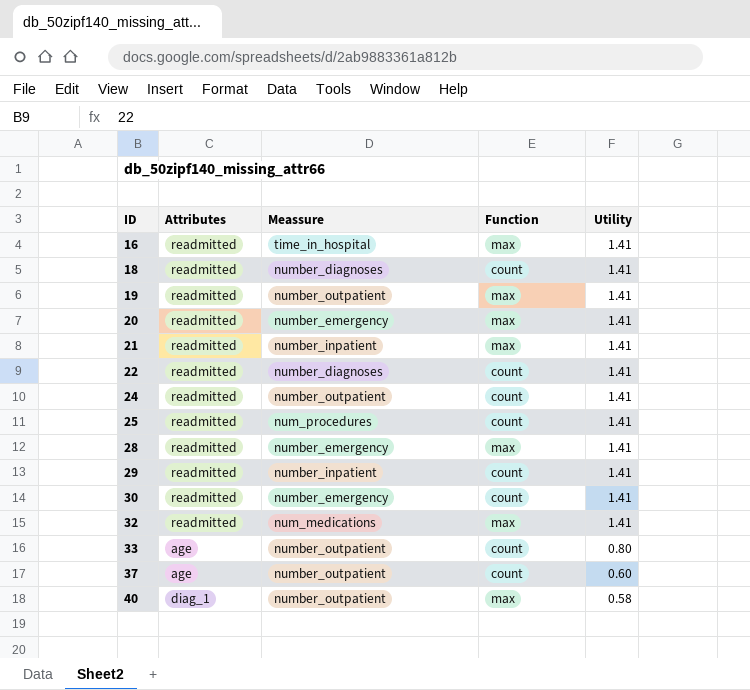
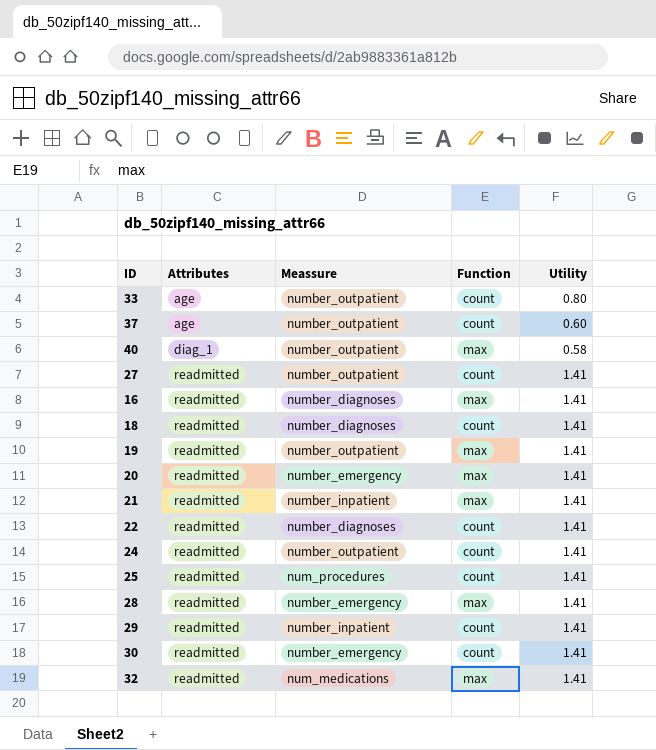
row order: ID ascending -> Attributes ascending
row 27: none -> readmitted | number_outpatient | count | 1.41
16 | Meassure: time_in_hospital -> number_diagnoses

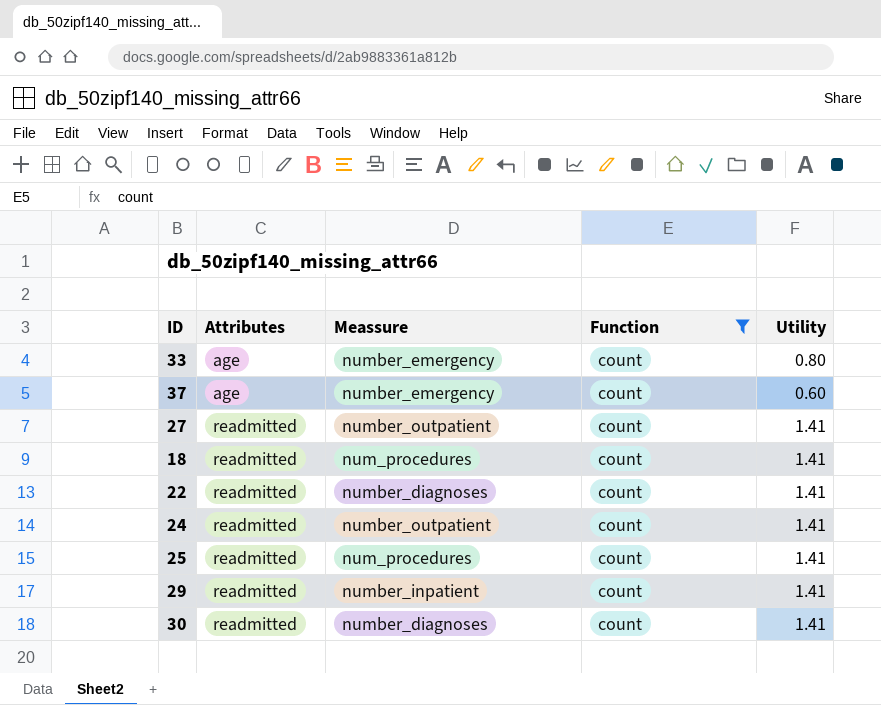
filter: none -> Function = count
33 | Meassure: number_outpatient -> number_emergency
37 | Meassure: number_outpatient -> number_emergency
18 | Meassure: number_diagnoses -> num_procedures
30 | Meassure: number_emergency -> number_diagnoses

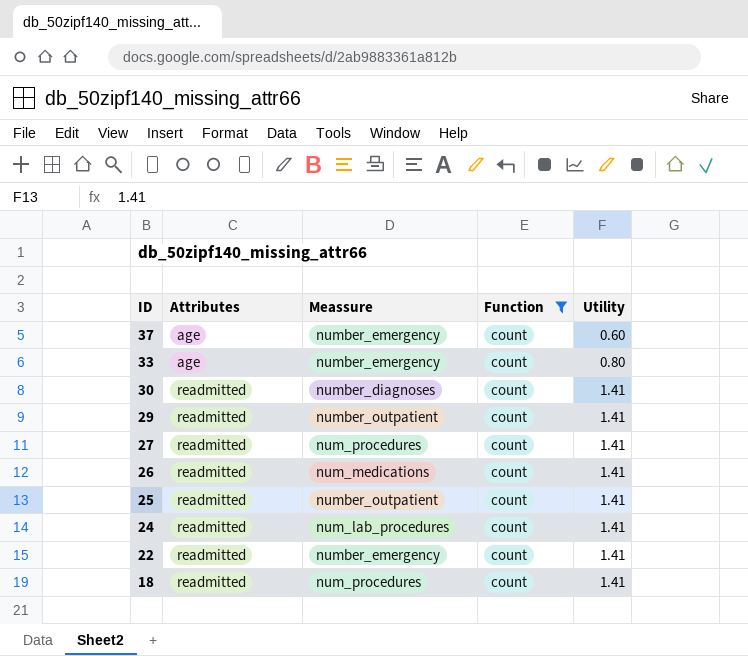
row order: Attributes ascending -> ID descending
29 | Meassure: number_inpatient -> number_outpatient
27 | Meassure: number_outpatient -> num_procedures
row 26: none -> readmitted | num_medications | count | 1.41
25 | Meassure: num_procedures -> number_outpatient
24 | Meassure: number_outpatient -> num_lab_procedures
22 | Meassure: number_diagnoses -> number_emergency

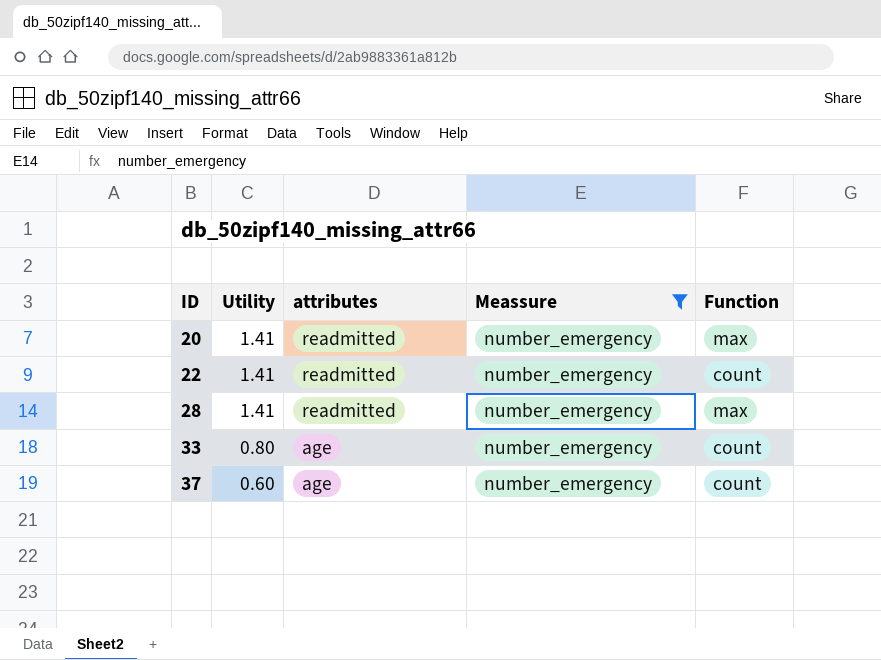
filter: Function = count -> Meassure = number_emergency
row order: ID descending -> ID ascending
column Utility | position: 5 -> 2
column name: Attributes -> attributes

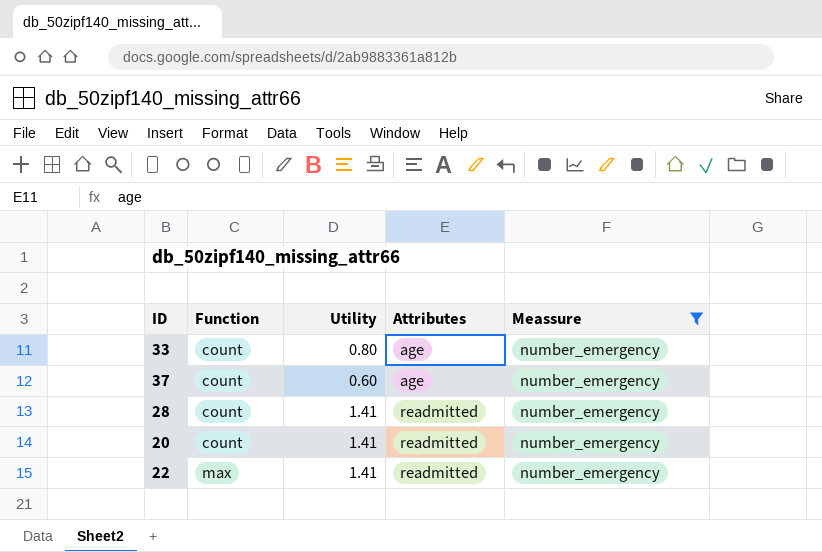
row order: ID ascending -> Function ascending
column Function | position: 5 -> 2
column name: attributes -> Attributes
28 | Function: max -> count
20 | Function: max -> count
22 | Function: count -> max

